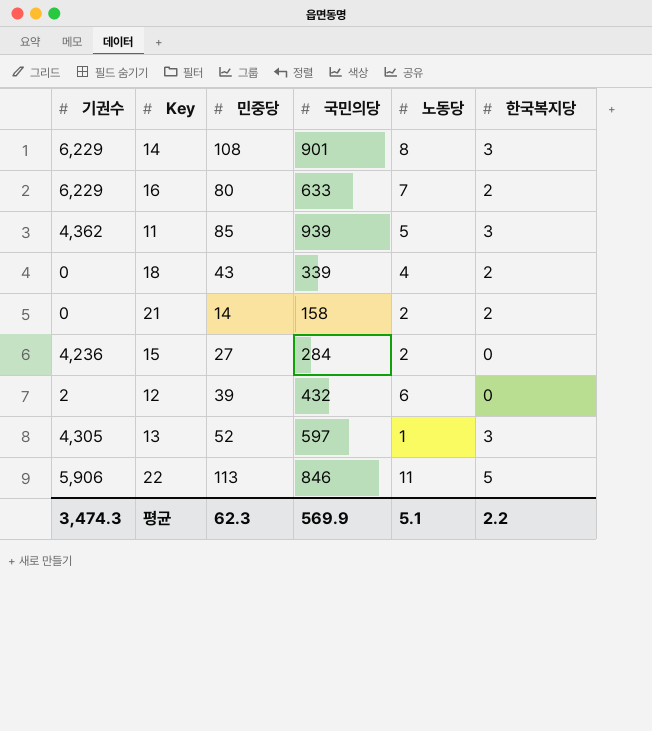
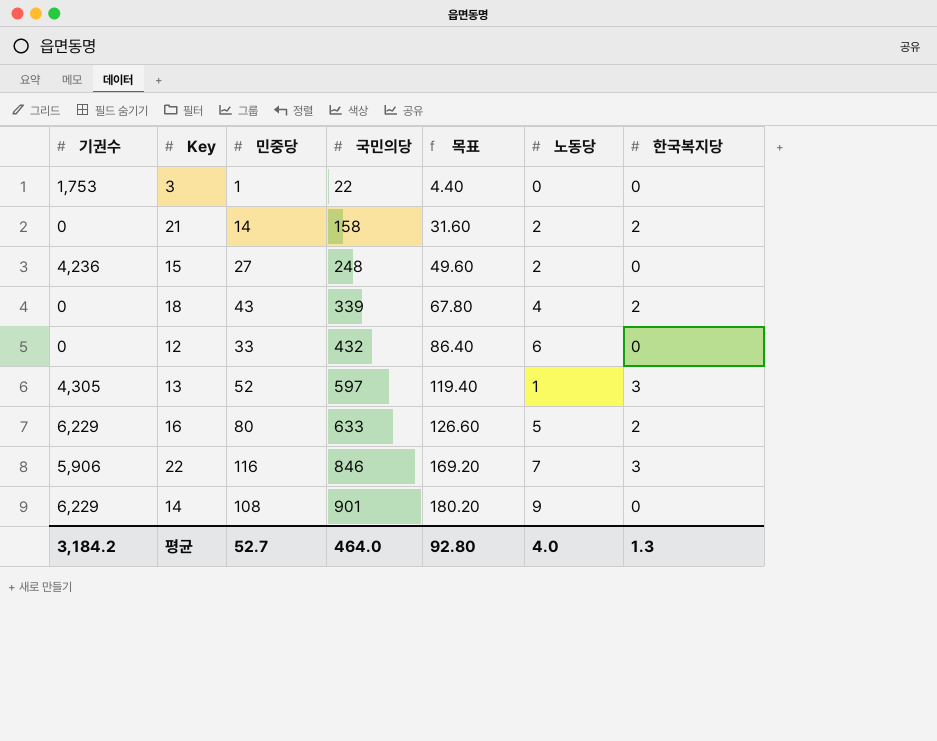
row order: none -> 국민의당 ascending
column 목표 | formula: none -> [국민의당] * 0.2
row 11: 4,362 | 85 | 939 | 5 | 3 -> none
row 3: none -> 1,753 | 1 | 22 | 4.40 | 0 | 0
15 | 국민의당: 284 -> 248
12 | 기권수: 2 -> 0
12 | 민중당: 39 -> 33
16 | 노동당: 7 -> 5
22 | 민중당: 113 -> 116
22 | 노동당: 11 -> 7
22 | 한국복지당: 5 -> 3
14 | 노동당: 8 -> 9
14 | 한국복지당: 3 -> 0
평균 | 기권수: 3,474.3 -> 3,184.2
평균 | 민중당: 62.3 -> 52.7
평균 | 국민의당: 569.9 -> 464.0
평균 | 노동당: 5.1 -> 4.0
평균 | 한국복지당: 2.2 -> 1.3

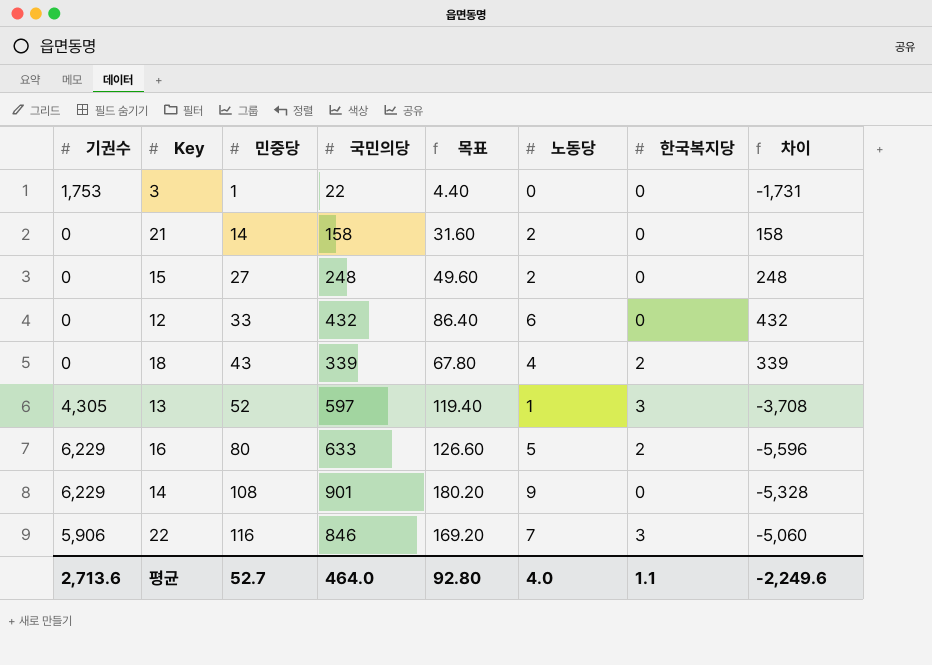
row order: 국민의당 ascending -> 민중당 ascending
column 차이 | formula: none -> [국민의당] - [기권수]
21 | 한국복지당: 2 -> 0
15 | 기권수: 4,236 -> 0
평균 | 기권수: 3,184.2 -> 2,713.6
평균 | 한국복지당: 1.3 -> 1.1

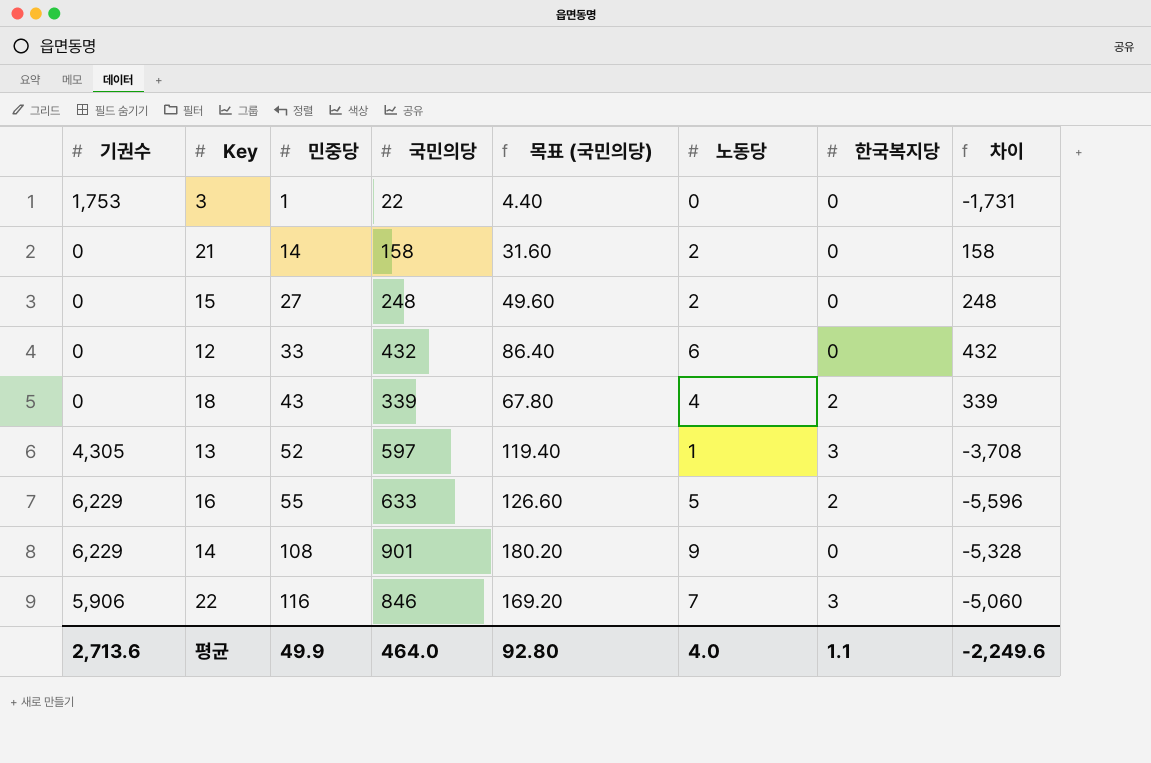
column name: 목표 -> 목표 (국민의당)
16 | 민중당: 80 -> 55
평균 | 민중당: 52.7 -> 49.9

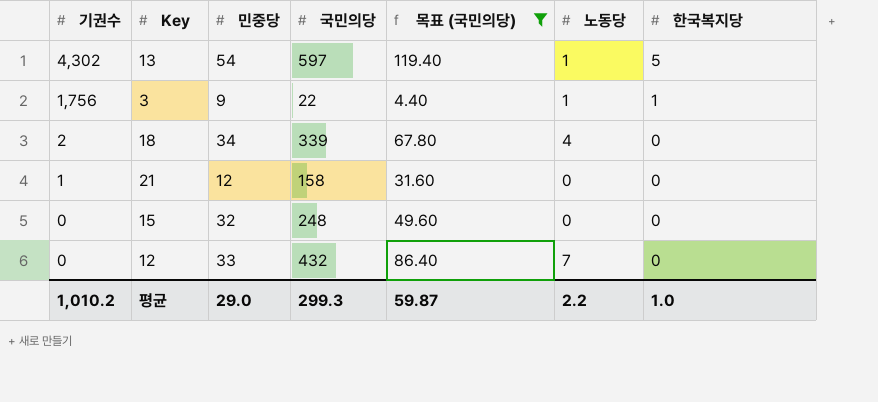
filter: none -> 목표 (국민의당) <= 119.40
row order: 민중당 ascending -> 기권수 descending
column 차이 | formula: [국민의당] - [기권수] -> none
13 | 기권수: 4,305 -> 4,302
13 | 민중당: 52 -> 54
13 | 한국복지당: 3 -> 5
3 | 기권수: 1,753 -> 1,756
3 | 민중당: 1 -> 9
3 | 노동당: 0 -> 1
3 | 한국복지당: 0 -> 1
18 | 기권수: 0 -> 2
18 | 민중당: 43 -> 34
18 | 한국복지당: 2 -> 0
21 | 기권수: 0 -> 1
21 | 민중당: 14 -> 12
21 | 노동당: 2 -> 0
15 | 민중당: 27 -> 32
15 | 노동당: 2 -> 0
12 | 노동당: 6 -> 7
평균 | 기권수: 2,713.6 -> 1,010.2
평균 | 민중당: 49.9 -> 29.0
평균 | 국민의당: 464.0 -> 299.3
평균 | 목표 (국민의당): 92.80 -> 59.87
평균 | 노동당: 4.0 -> 2.2
평균 | 한국복지당: 1.1 -> 1.0

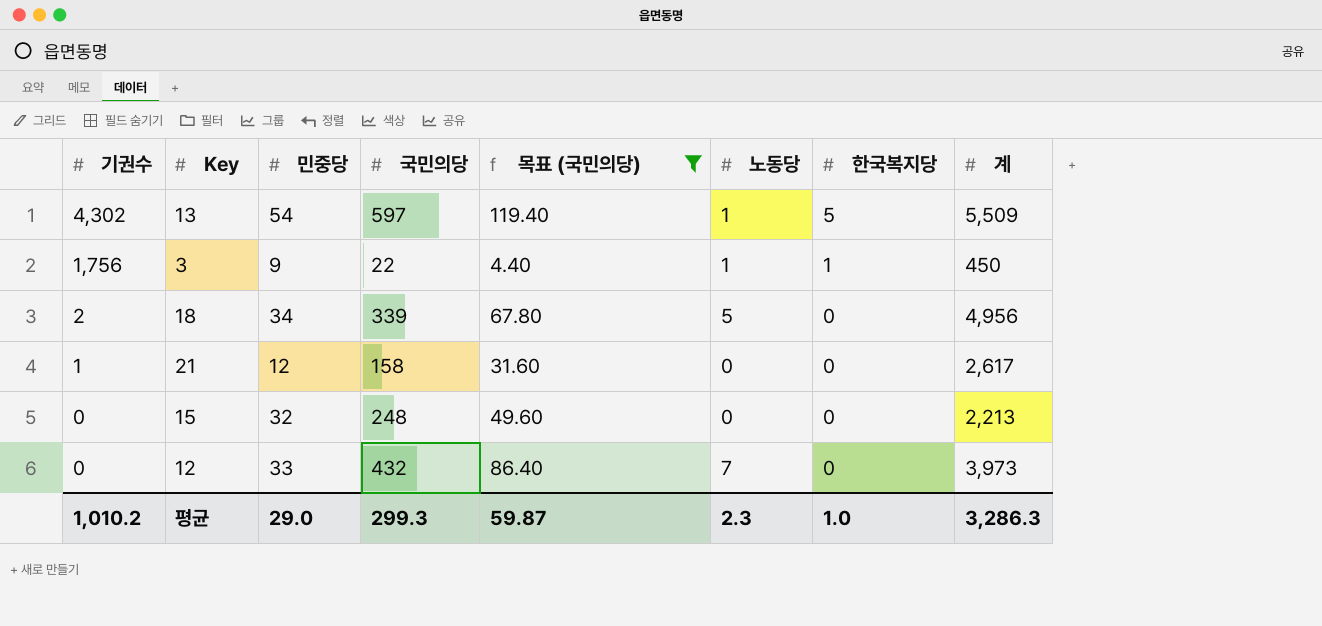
column 계 | position: none -> 8
18 | 노동당: 4 -> 5
평균 | 노동당: 2.2 -> 2.3

